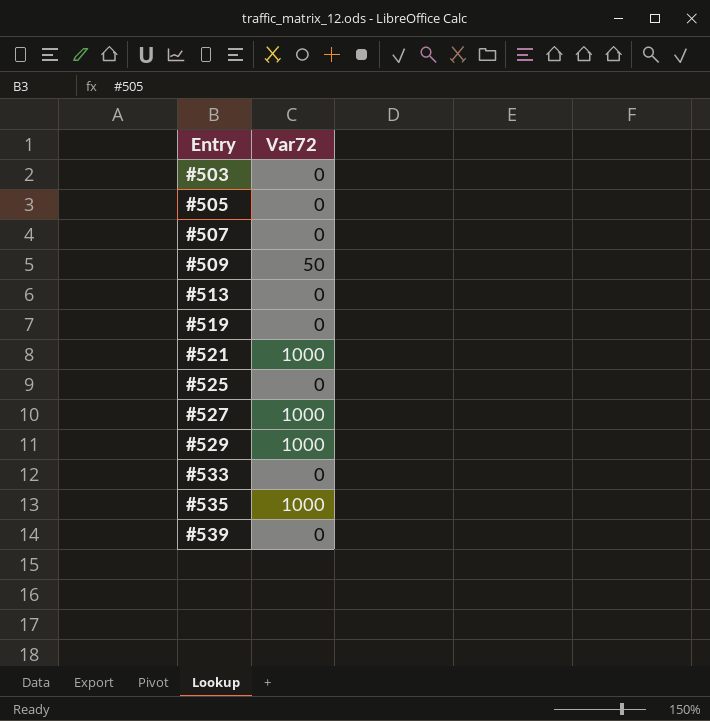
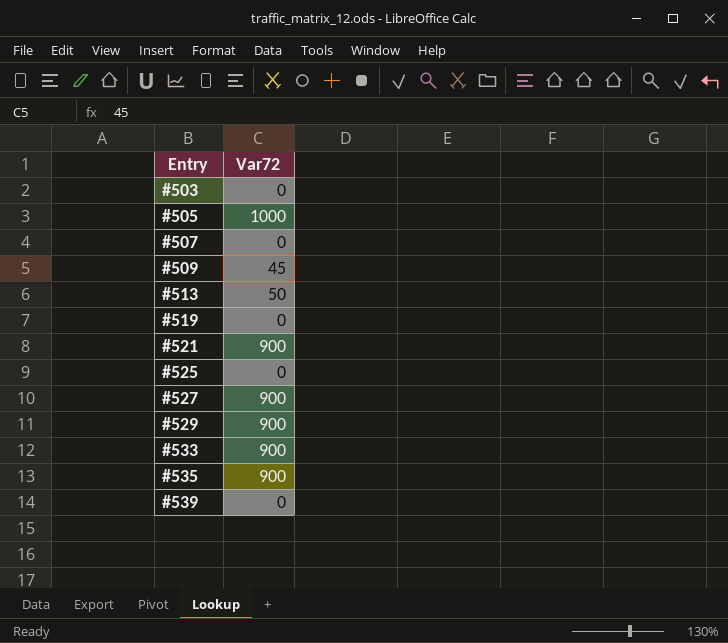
#505 | Var72: 0 -> 1000
#509 | Var72: 50 -> 45
#513 | Var72: 0 -> 50
#521 | Var72: 1000 -> 900
#527 | Var72: 1000 -> 900
#529 | Var72: 1000 -> 900
#533 | Var72: 0 -> 900
#535 | Var72: 1000 -> 900

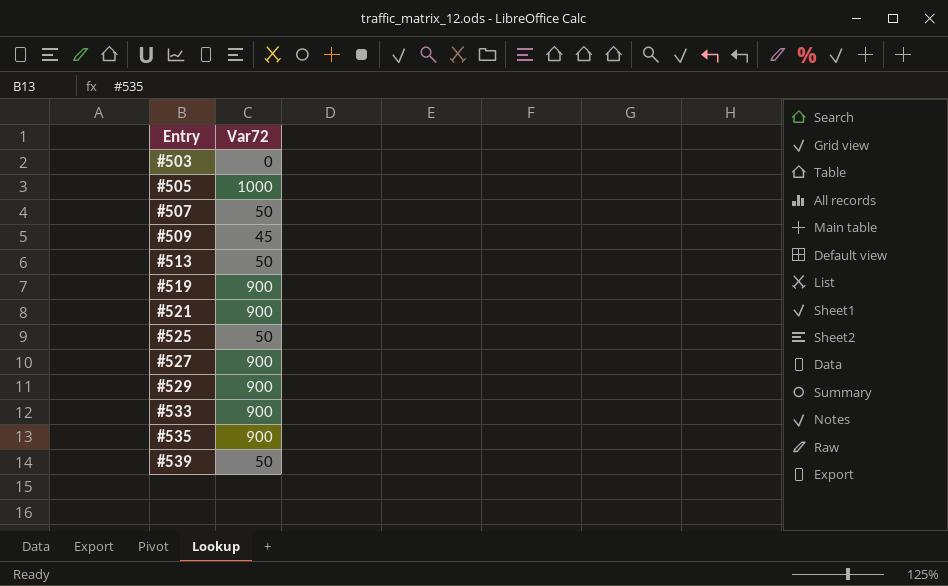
#507 | Var72: 0 -> 50
#519 | Var72: 0 -> 900
#525 | Var72: 0 -> 50
#539 | Var72: 0 -> 50

